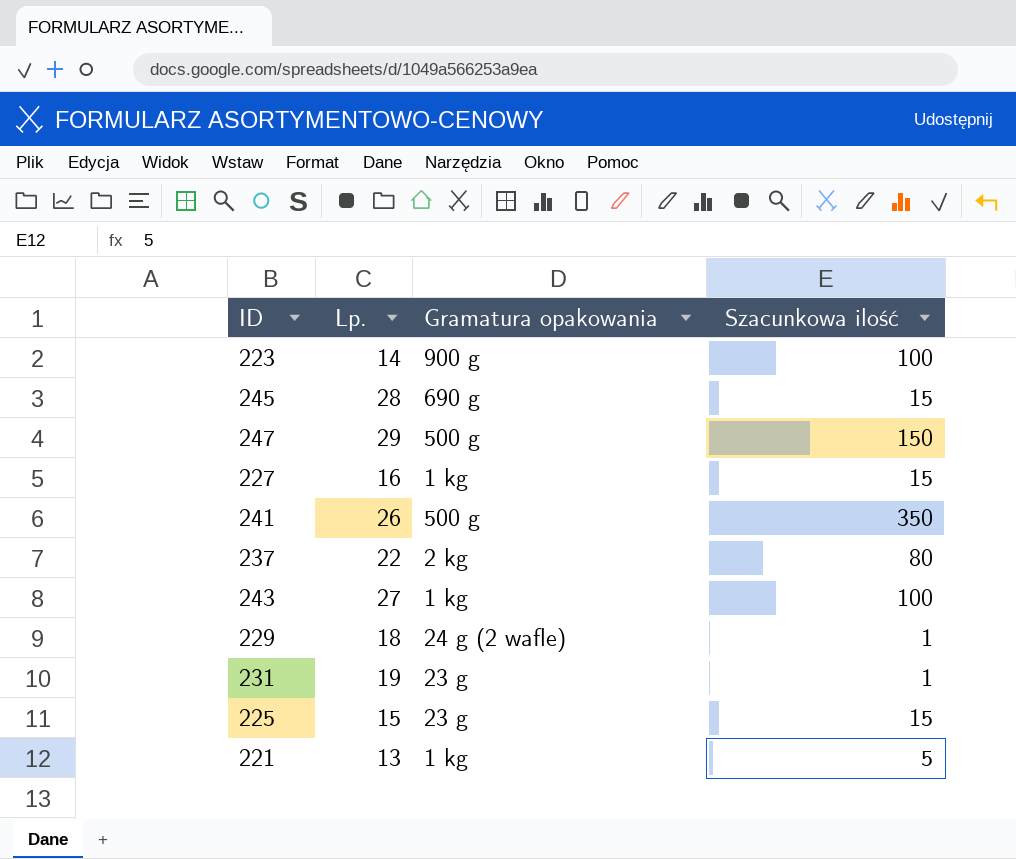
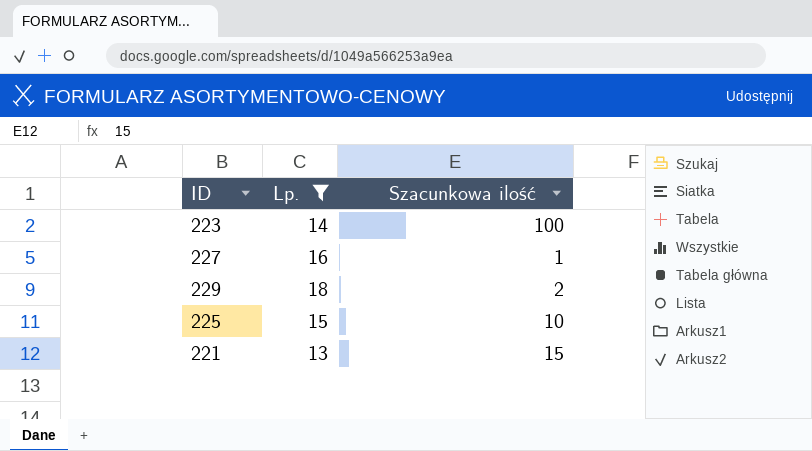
filter: none -> Lp. <= 18
column Gramatura opakowania | position: 3 -> none
227 | Szacunkowa ilość: 15 -> 1
229 | Szacunkowa ilość: 1 -> 2
225 | Szacunkowa ilość: 15 -> 10
221 | Szacunkowa ilość: 5 -> 15

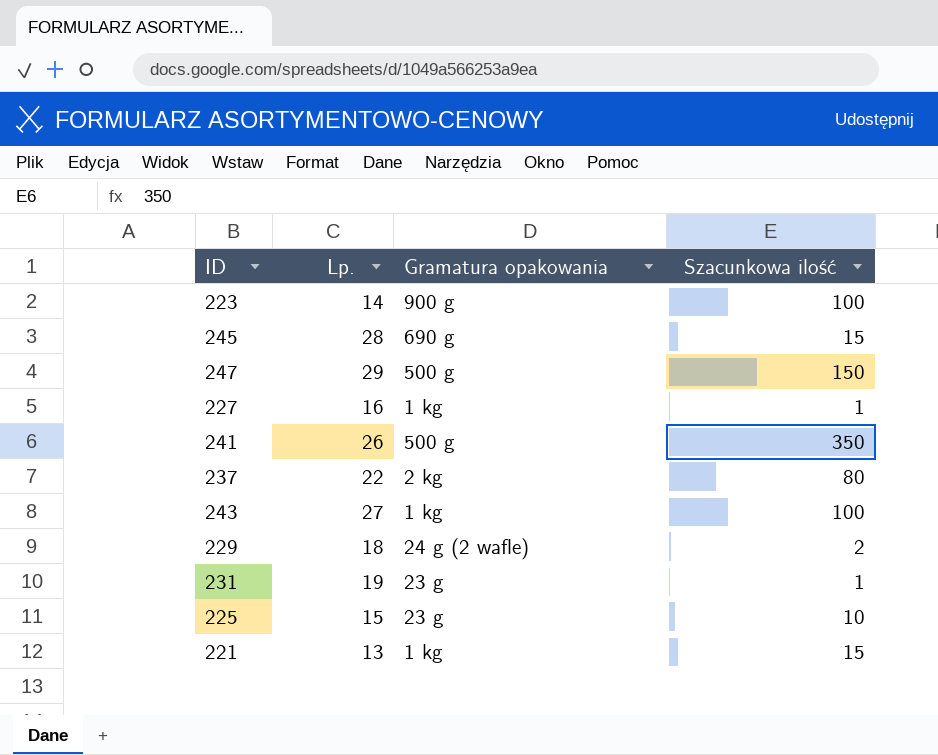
filter: Lp. <= 18 -> none
column Gramatura opakowania | position: none -> 3

